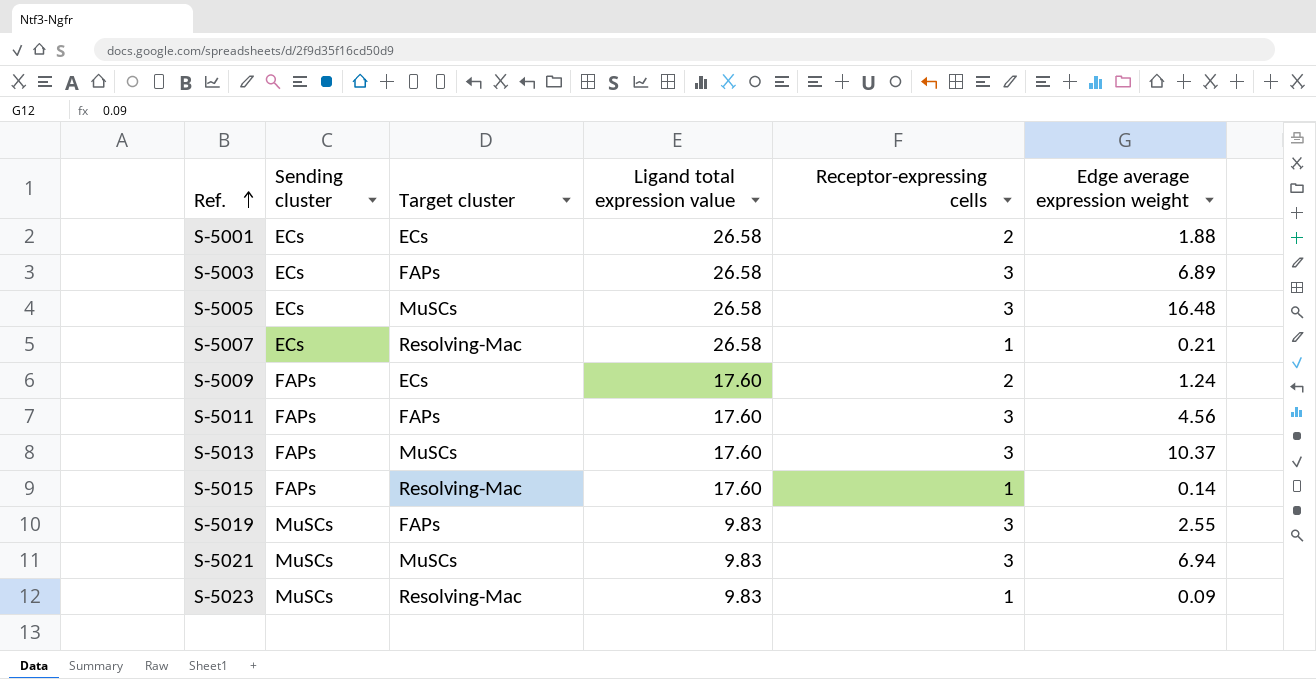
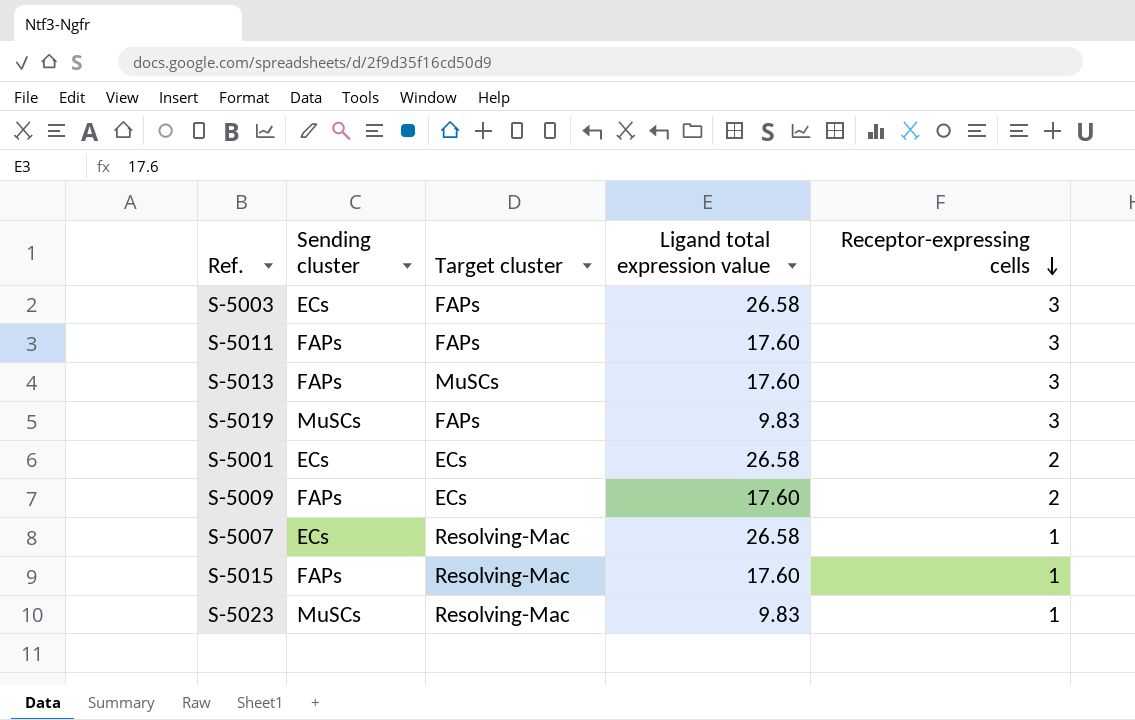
row order: Ref. ascending -> Receptor-expressing cells descending
column Edge average expression weight | position: 6 -> none
row S-5005: ECs | MuSCs | 26.58 | 3 | 16.48 -> none
row S-5021: MuSCs | MuSCs | 9.83 | 3 | 6.94 -> none

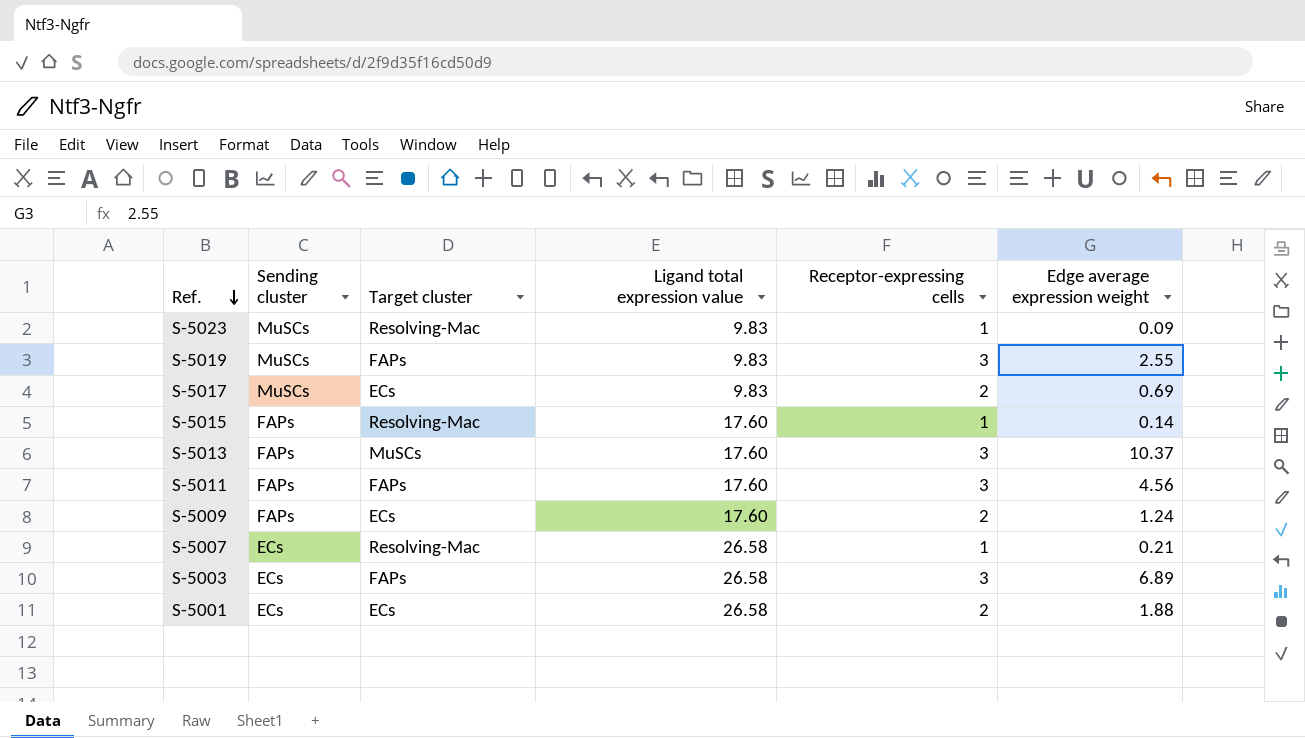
row order: Receptor-expressing cells descending -> Ref. descending
column Edge average expression weight | position: none -> 6
row S-5017: none -> MuSCs | ECs | 9.83 | 2 | 0.69

